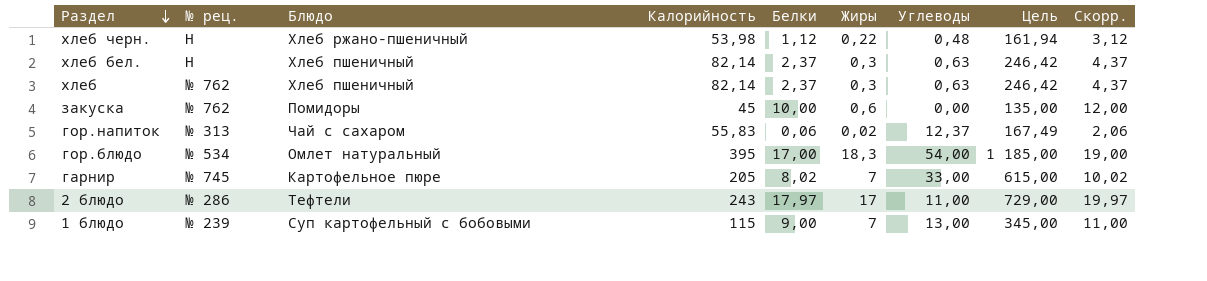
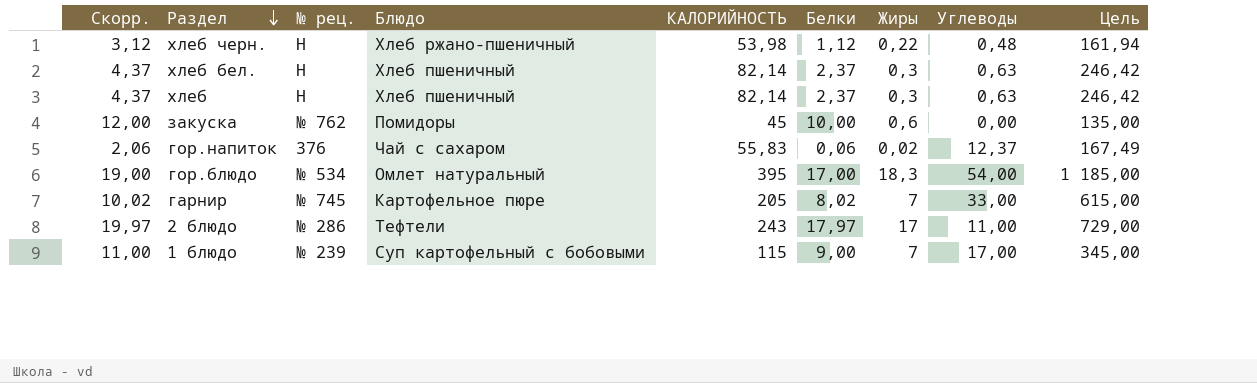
column Скорр. | position: 9 -> 1
column name: Калорийность -> КАЛОРИЙНОСТЬ
хлеб | № рец.: № 762 -> Н
гор.напиток | № рец.: № 313 -> 376
1 блюдо | Углеводы: 13,00 -> 17,00

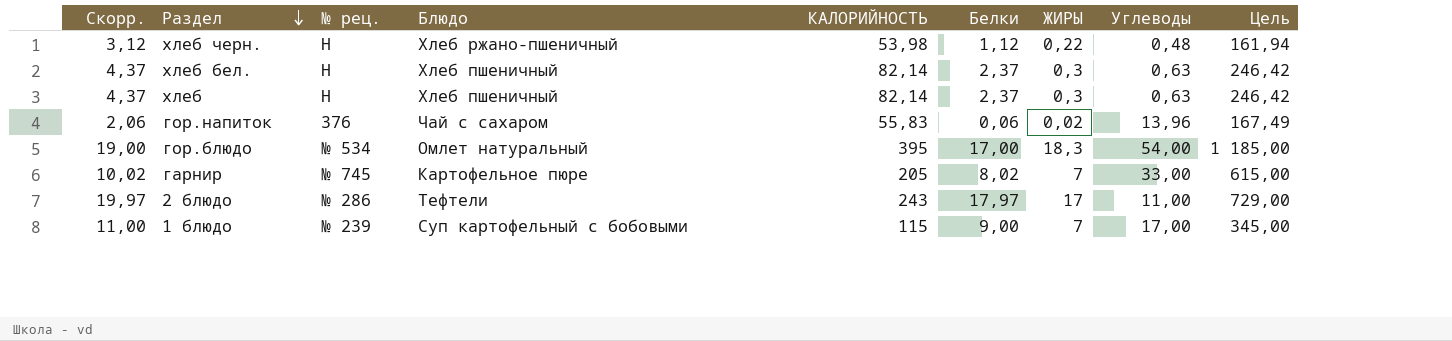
column name: Жиры -> ЖИРЫ
row закуска: 12,00 | № 762 | Помидоры | 45 | 10,00 | 0,6 | 0,00 | 135,00 -> none
гор.напиток | Углеводы: 12,37 -> 13,96

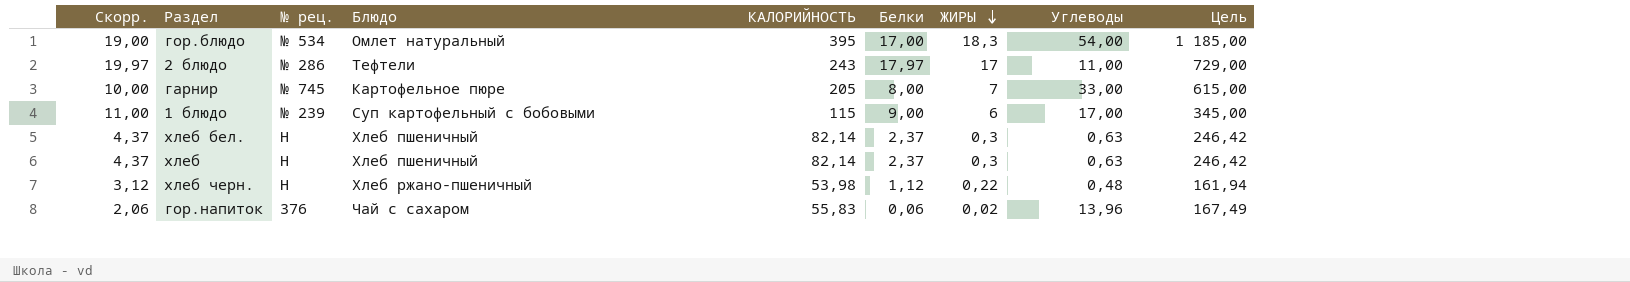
row order: Раздел descending -> ЖИРЫ descending
гарнир | Скорр.: 10,02 -> 10,00
гарнир | Белки: 8,02 -> 8,00
1 блюдо | ЖИРЫ: 7 -> 6

